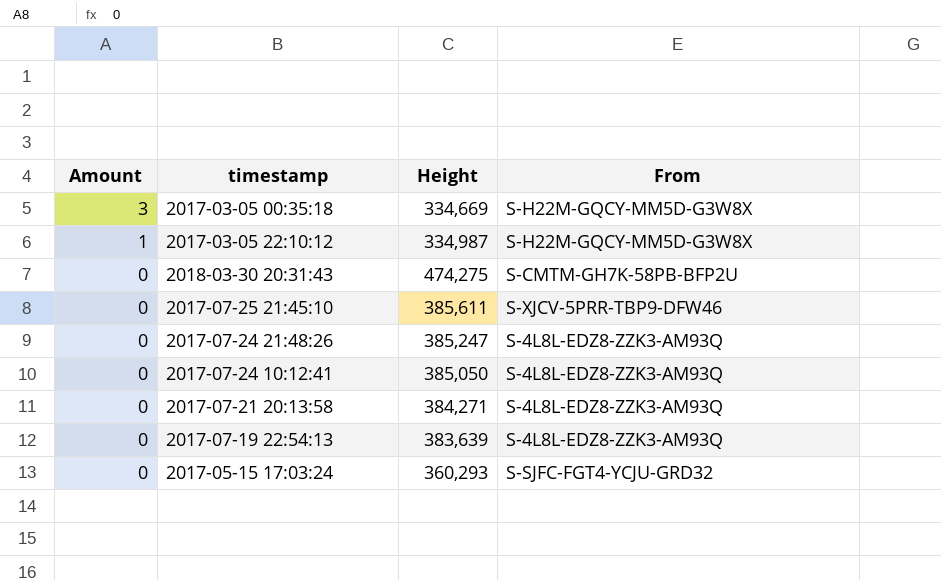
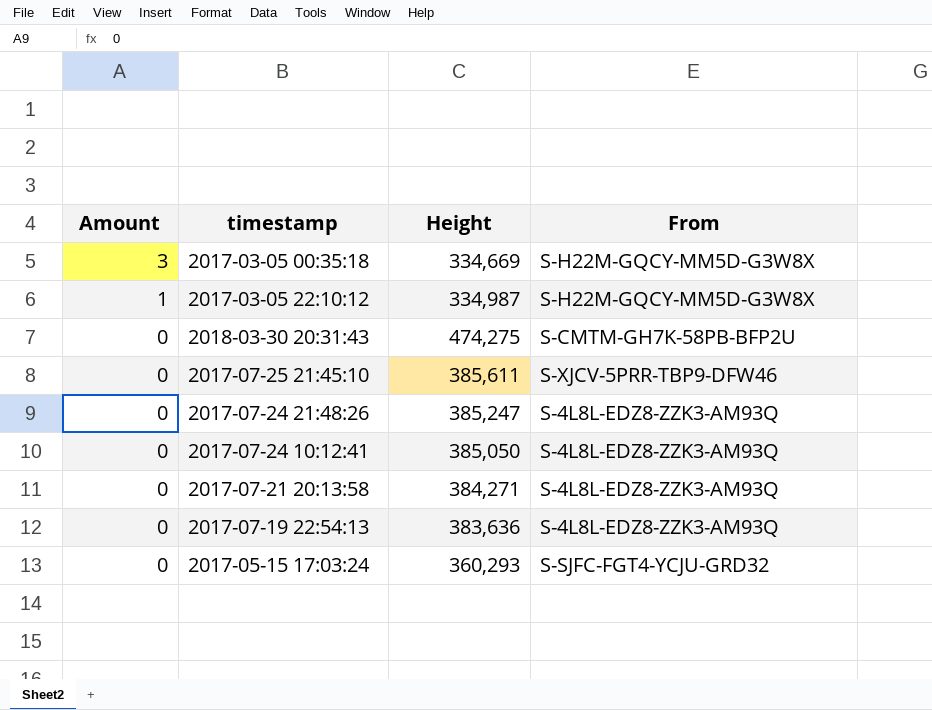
2017-07-19 22:54:13 | Height: 383,639 -> 383,636

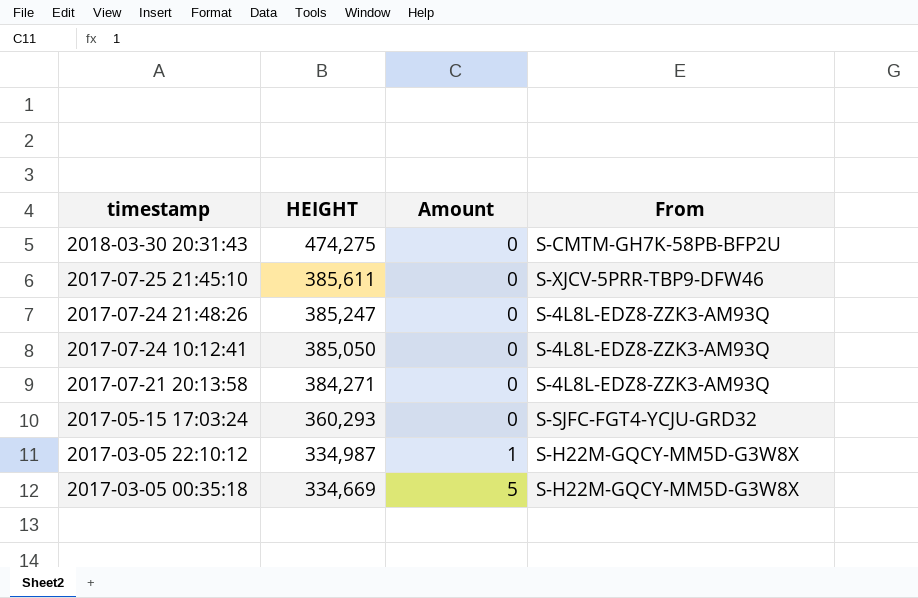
row order: Amount descending -> timestamp descending
column name: Height -> HEIGHT
column Amount | position: 1 -> 3
row 2017-07-19 22:54:13: 0 | 383,636 | S-4L8L-EDZ8-ZZK3-AM93Q -> none
2017-03-05 00:35:18 | Amount: 3 -> 5

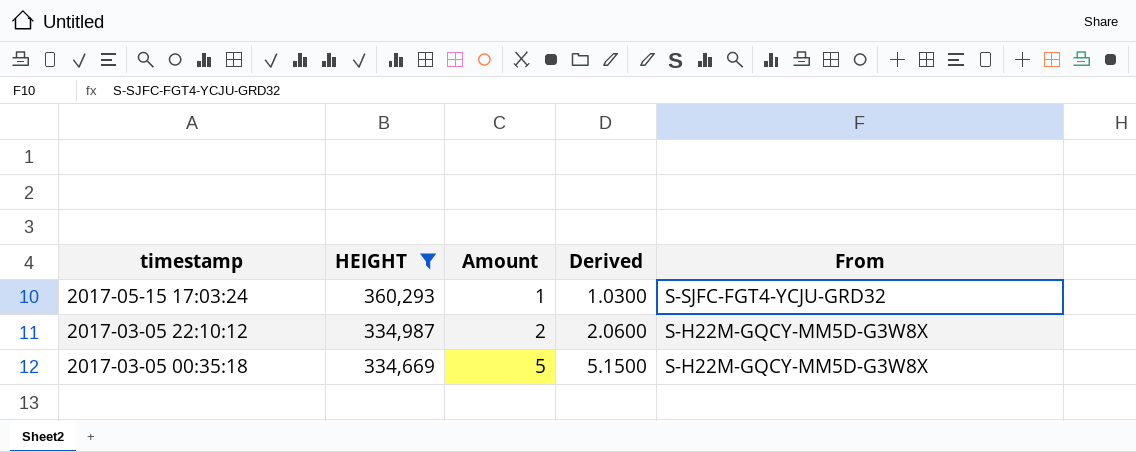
filter: none -> HEIGHT <= 360,293
column Derived | formula: none -> [Amount] * 1.03
2017-05-15 17:03:24 | Amount: 0 -> 1
2017-03-05 22:10:12 | Amount: 1 -> 2

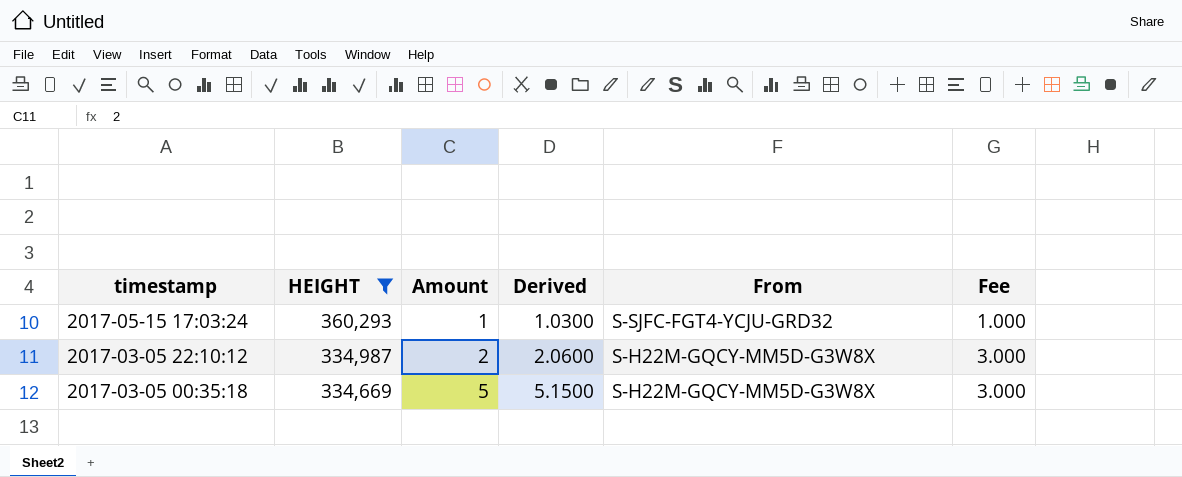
column Fee | position: none -> 6

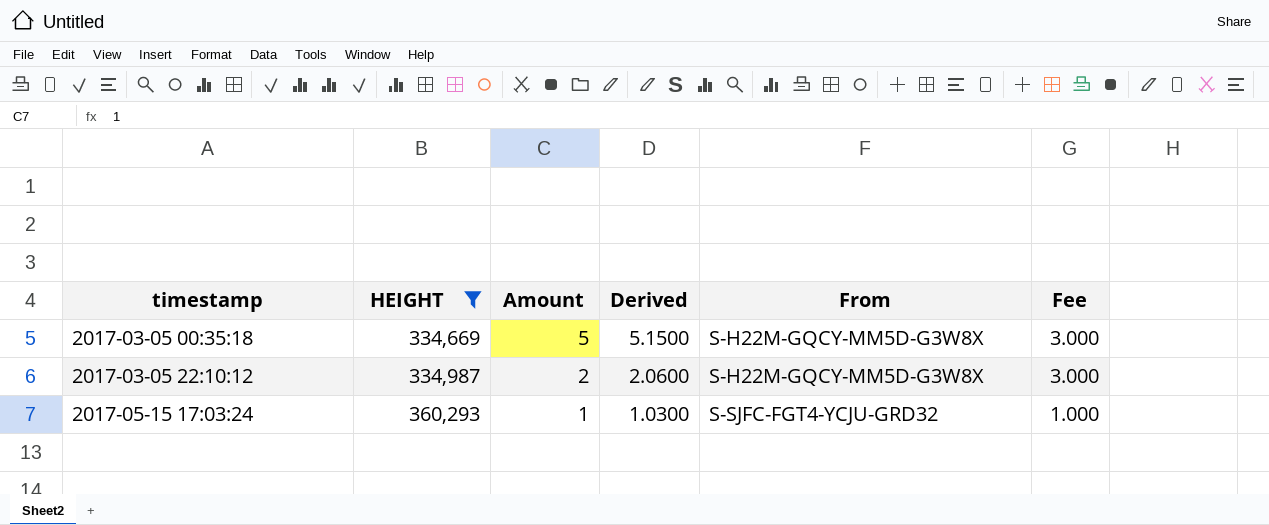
row order: timestamp descending -> timestamp ascending

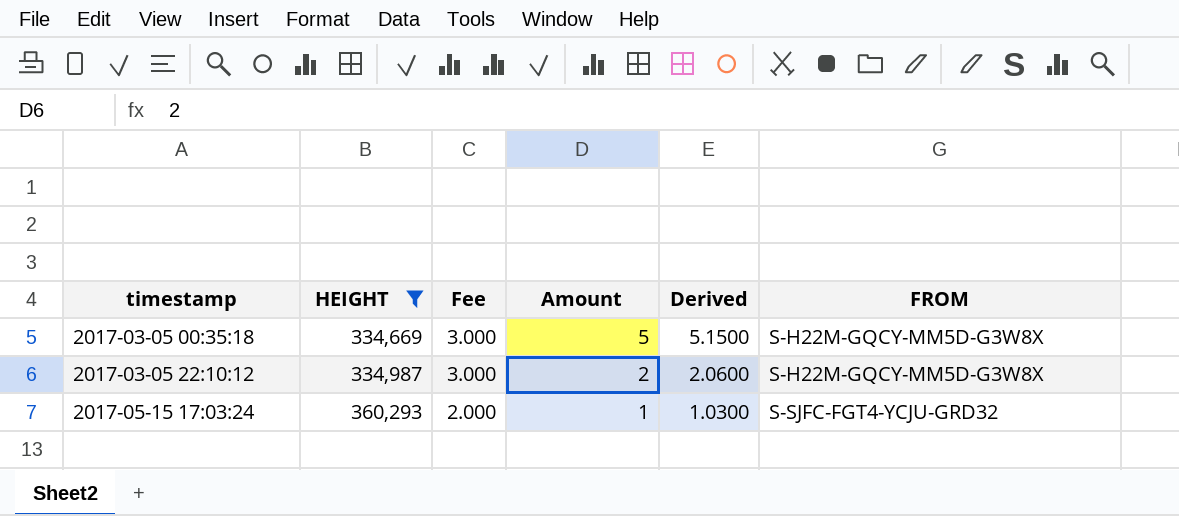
column Fee | position: 6 -> 3
column name: From -> FROM
2017-05-15 17:03:24 | Fee: 1.000 -> 2.000

